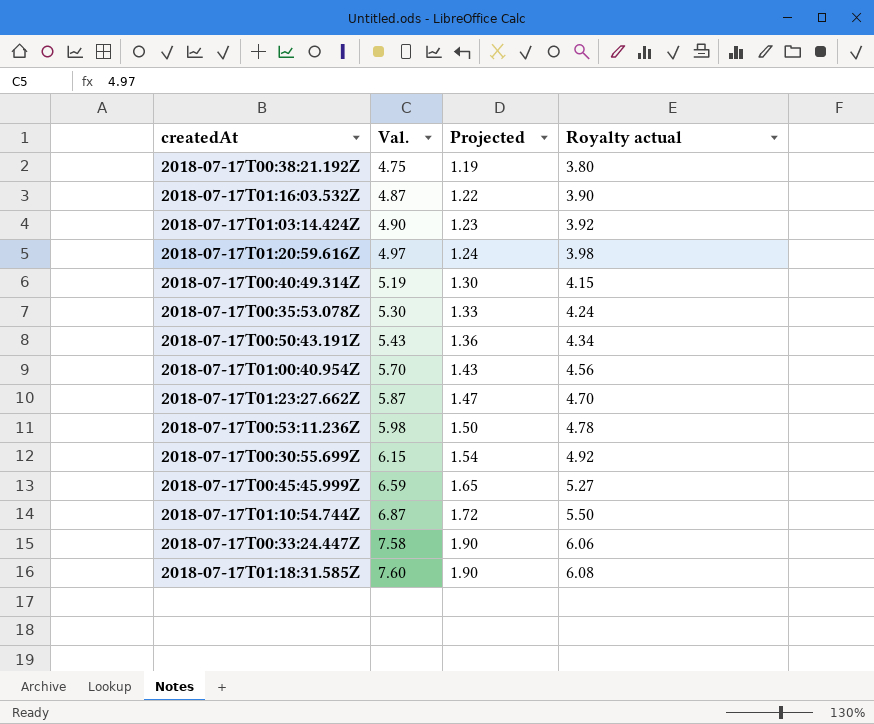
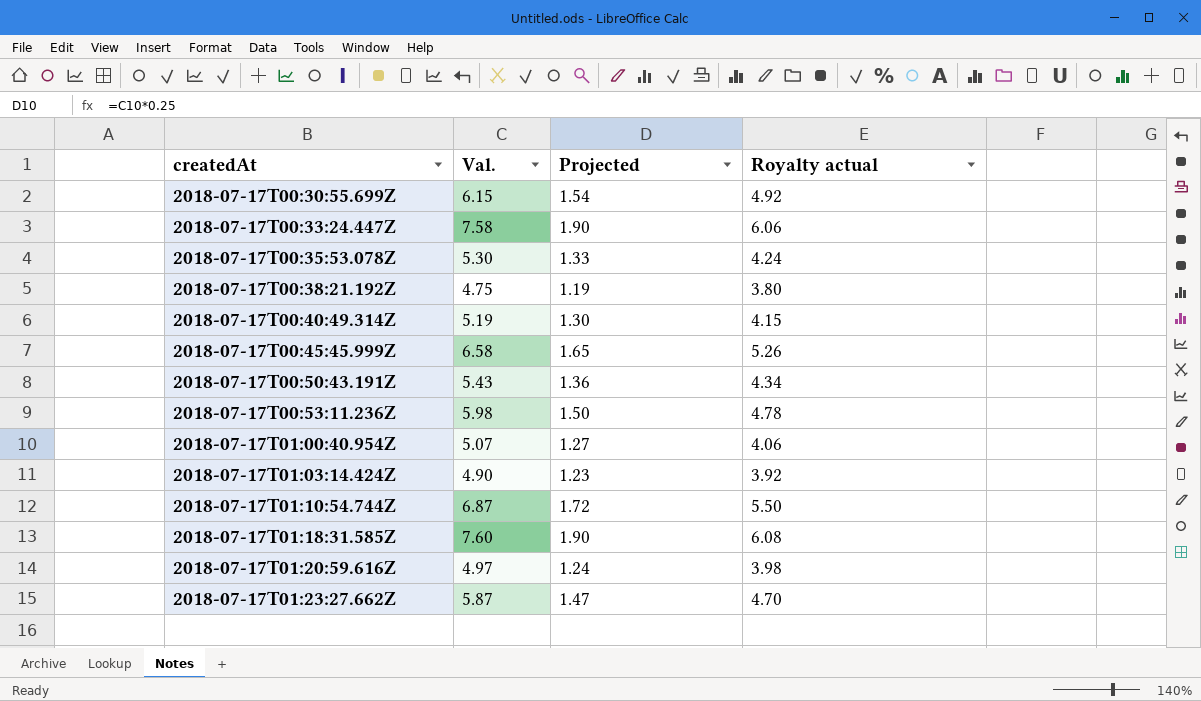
row order: Val. ascending -> createdAt ascending
row 2018-07-17T01:16:03.532Z: 4.87 | 1.22 | 3.90 -> none
2018-07-17T00:45:45.999Z | Val.: 6.59 -> 6.58
2018-07-17T00:45:45.999Z | Royalty actual: 5.27 -> 5.26
2018-07-17T01:00:40.954Z | Val.: 5.70 -> 5.07
2018-07-17T01:00:40.954Z | Projected: 1.43 -> 1.27
2018-07-17T01:00:40.954Z | Royalty actual: 4.56 -> 4.06

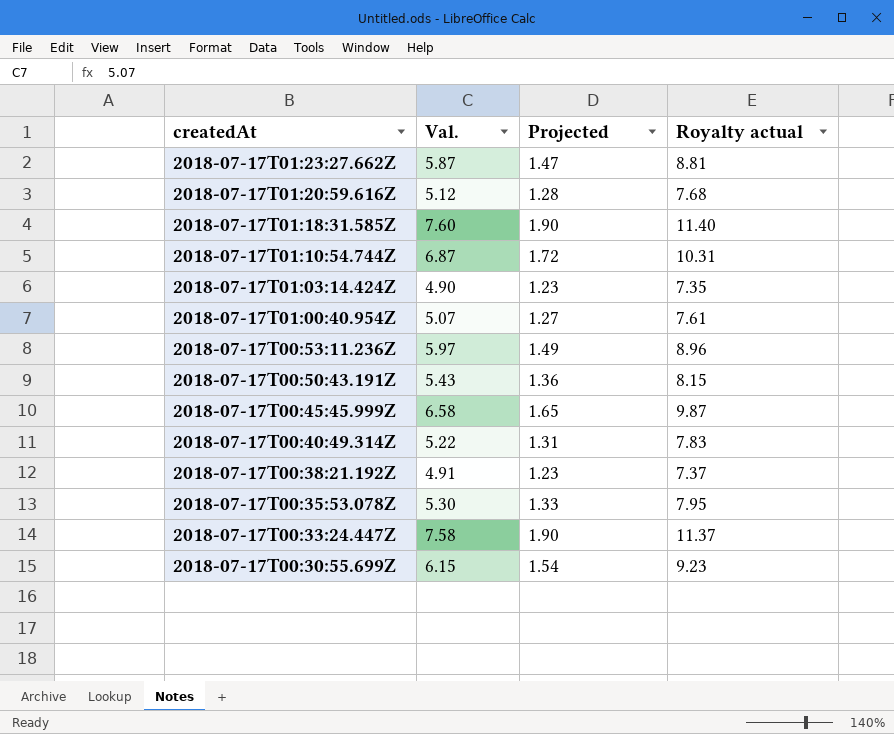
row order: createdAt ascending -> createdAt descending
column Royalty actual | formula: [Val.] * 0.8 -> [Val.] * 1.5
2018-07-17T01:20:59.616Z | Val.: 4.97 -> 5.12
2018-07-17T01:20:59.616Z | Projected: 1.24 -> 1.28
2018-07-17T00:53:11.236Z | Val.: 5.98 -> 5.97
2018-07-17T00:53:11.236Z | Projected: 1.50 -> 1.49
2018-07-17T00:40:49.314Z | Val.: 5.19 -> 5.22
2018-07-17T00:40:49.314Z | Projected: 1.30 -> 1.31
2018-07-17T00:38:21.192Z | Val.: 4.75 -> 4.91
2018-07-17T00:38:21.192Z | Projected: 1.19 -> 1.23

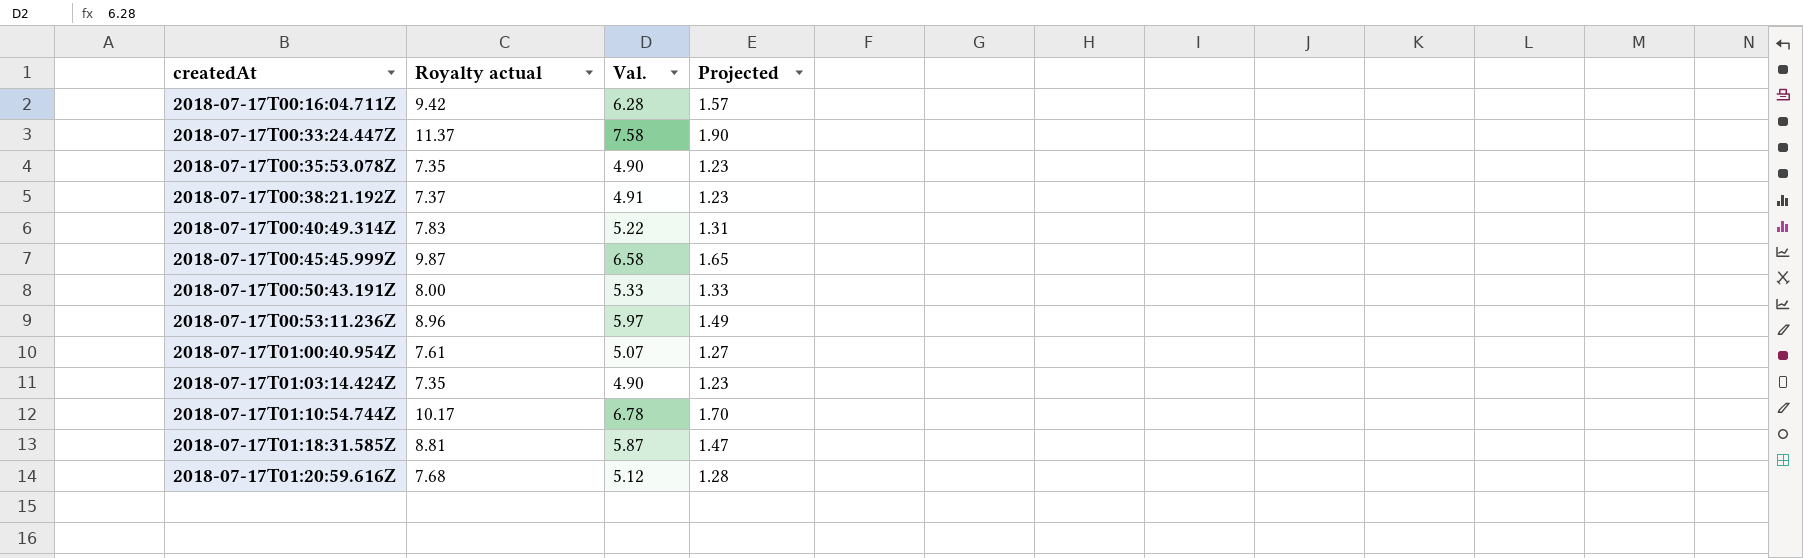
row order: createdAt descending -> createdAt ascending
column Royalty actual | position: 4 -> 2
row 2018-07-17T01:23:27.662Z: 5.87 | 1.47 | 8.81 -> none
row 2018-07-17T00:30:55.699Z: 6.15 | 1.54 | 9.23 -> none
row 2018-07-17T00:16:04.711Z: none -> 9.42 | 6.28 | 1.57
2018-07-17T00:35:53.078Z | Royalty actual: 7.95 -> 7.35
2018-07-17T00:35:53.078Z | Val.: 5.30 -> 4.90
2018-07-17T00:35:53.078Z | Projected: 1.33 -> 1.23
2018-07-17T00:50:43.191Z | Royalty actual: 8.15 -> 8.00
2018-07-17T00:50:43.191Z | Val.: 5.43 -> 5.33
2018-07-17T00:50:43.191Z | Projected: 1.36 -> 1.33
2018-07-17T01:10:54.744Z | Royalty actual: 10.31 -> 10.17
2018-07-17T01:10:54.744Z | Val.: 6.87 -> 6.78
2018-07-17T01:10:54.744Z | Projected: 1.72 -> 1.70
2018-07-17T01:18:31.585Z | Royalty actual: 11.40 -> 8.81
2018-07-17T01:18:31.585Z | Val.: 7.60 -> 5.87
2018-07-17T01:18:31.585Z | Projected: 1.90 -> 1.47

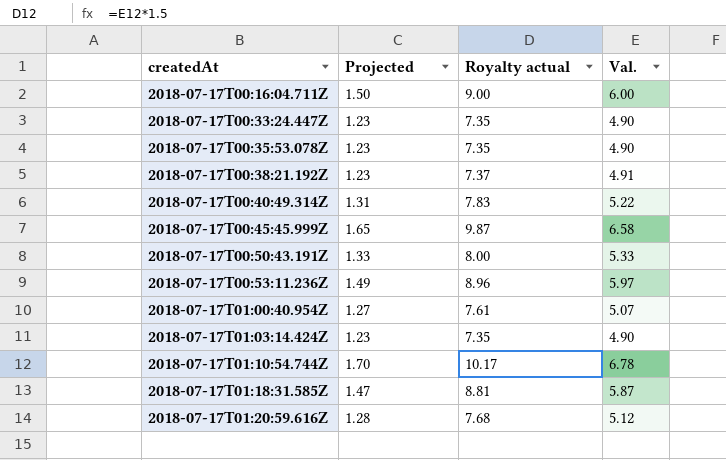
column Projected | position: 4 -> 2
2018-07-17T00:16:04.711Z | Projected: 1.57 -> 1.50
2018-07-17T00:16:04.711Z | Royalty actual: 9.42 -> 9.00
2018-07-17T00:16:04.711Z | Val.: 6.28 -> 6.00
2018-07-17T00:33:24.447Z | Projected: 1.90 -> 1.23
2018-07-17T00:33:24.447Z | Royalty actual: 11.37 -> 7.35
2018-07-17T00:33:24.447Z | Val.: 7.58 -> 4.90

